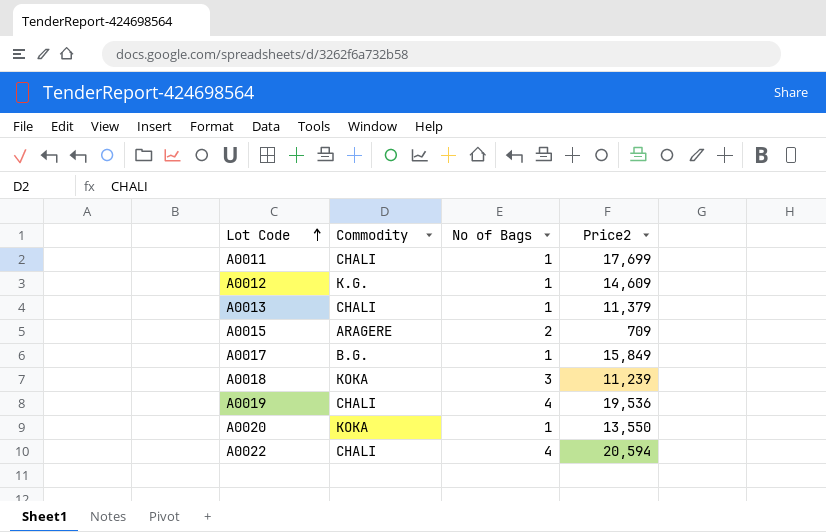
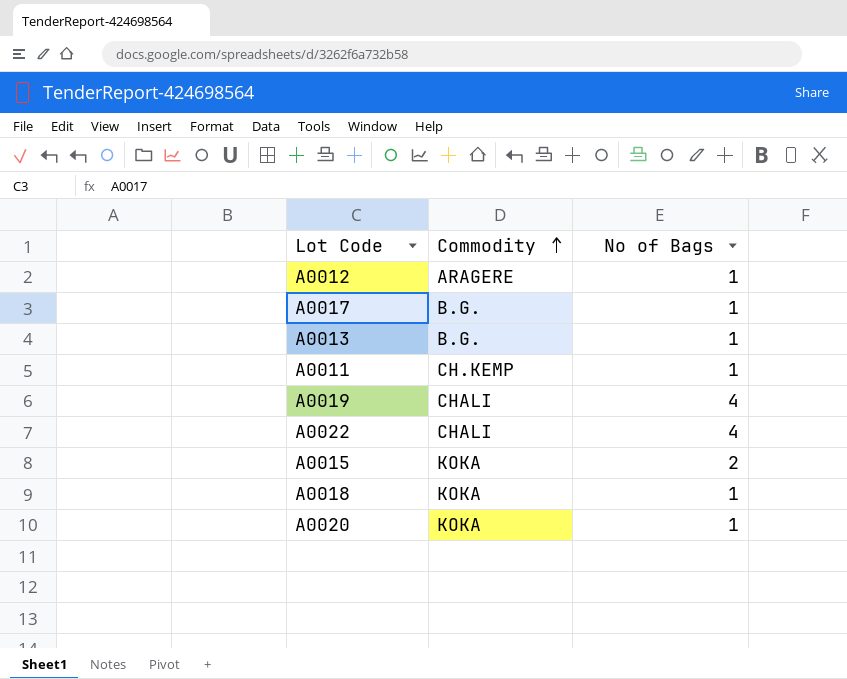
row order: Lot Code ascending -> Commodity ascending
column Price2 | position: 4 -> none
A0012 | Commodity: K.G. -> ARAGERE
A0013 | Commodity: CHALI -> B.G.
A0011 | Commodity: CHALI -> CH.KEMP
A0015 | Commodity: ARAGERE -> KOKA
A0018 | No of Bags: 3 -> 1

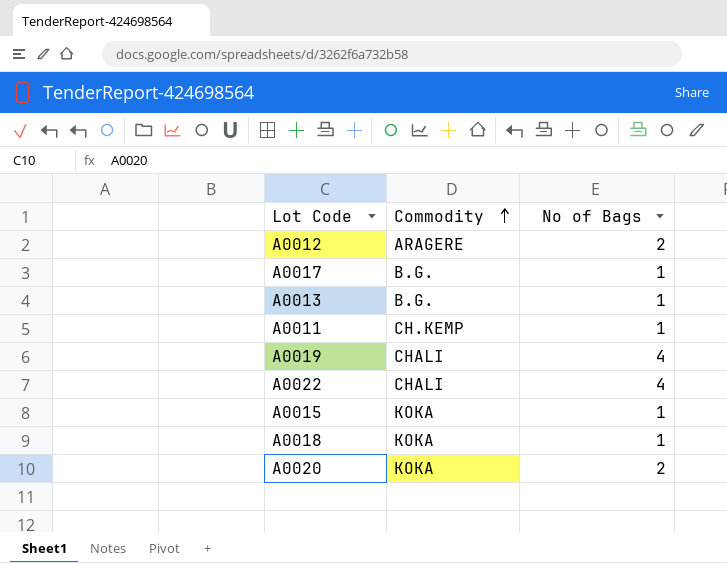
A0012 | No of Bags: 1 -> 2
A0015 | No of Bags: 2 -> 1
A0020 | No of Bags: 1 -> 2

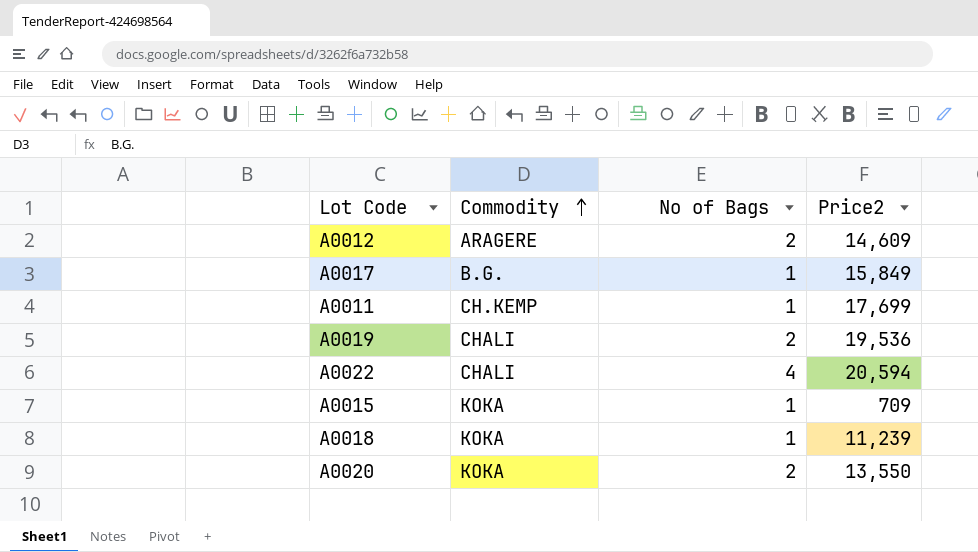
column Price2 | position: none -> 4
row A0013: B.G. | 1 -> none
A0019 | No of Bags: 4 -> 2

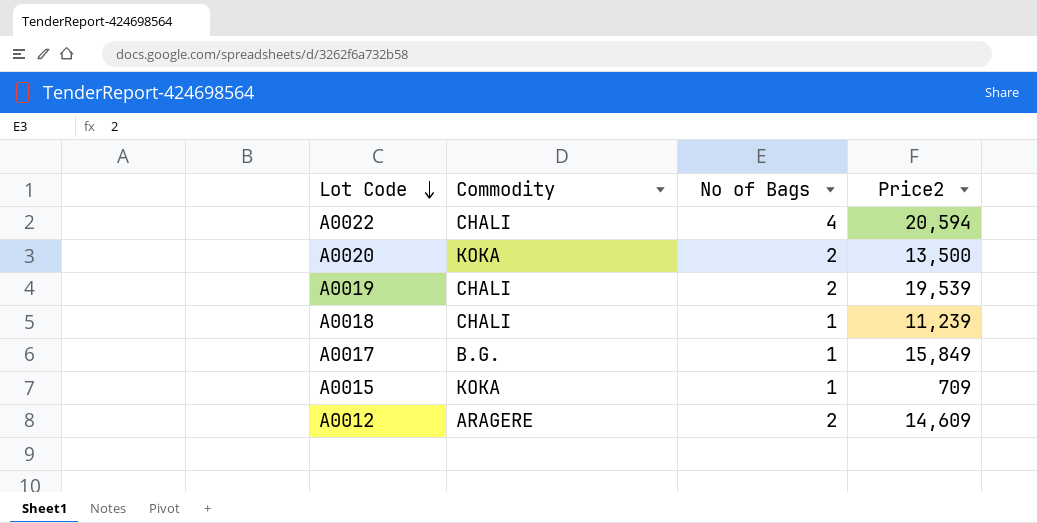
row order: Commodity ascending -> Lot Code descending
row A0011: CH.KEMP | 1 | 17,699 -> none
A0020 | Price2: 13,550 -> 13,500
A0019 | Price2: 19,536 -> 19,539
A0018 | Commodity: KOKA -> CHALI

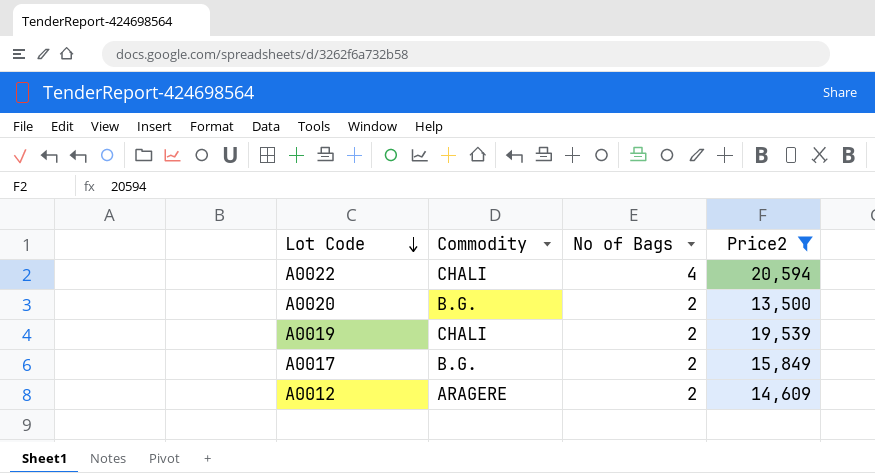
filter: none -> Price2 >= 13,500
A0020 | Commodity: KOKA -> B.G.
A0017 | No of Bags: 1 -> 2

